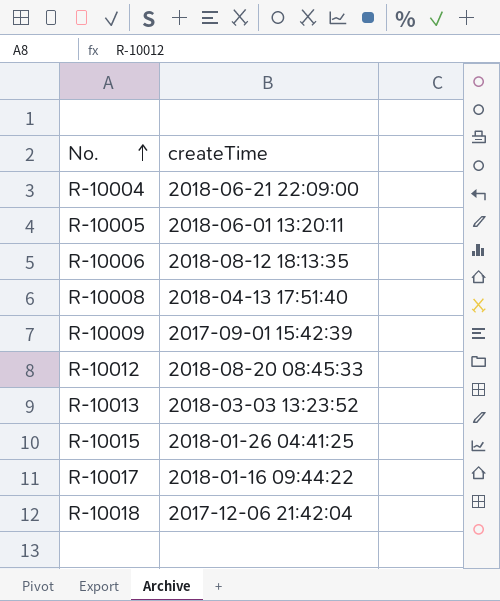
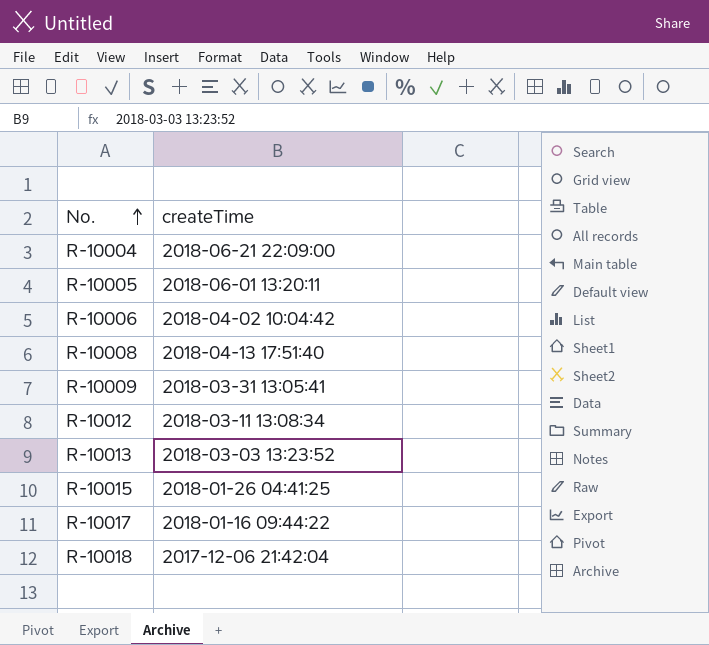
R-10006 | createTime: 2018-08-12 18:13:35 -> 2018-04-02 10:04:42
R-10009 | createTime: 2017-09-01 15:42:39 -> 2018-03-31 13:05:41
R-10012 | createTime: 2018-08-20 08:45:33 -> 2018-03-11 13:08:34

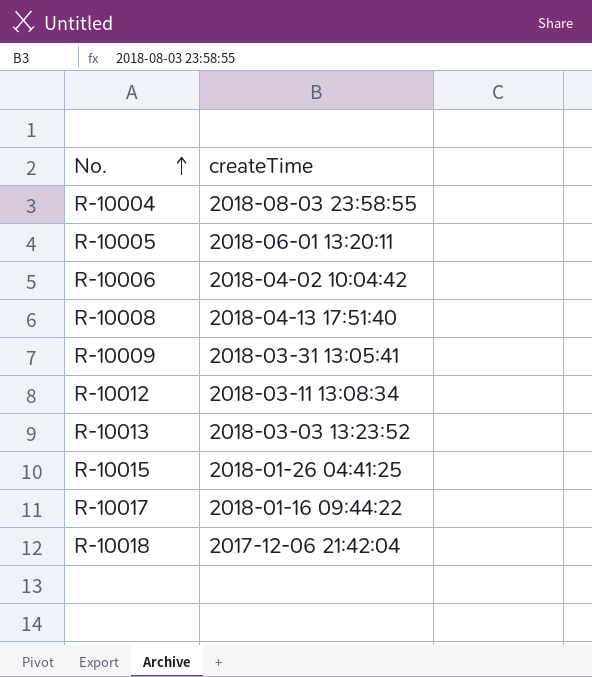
R-10004 | createTime: 2018-06-21 22:09:00 -> 2018-08-03 23:58:55

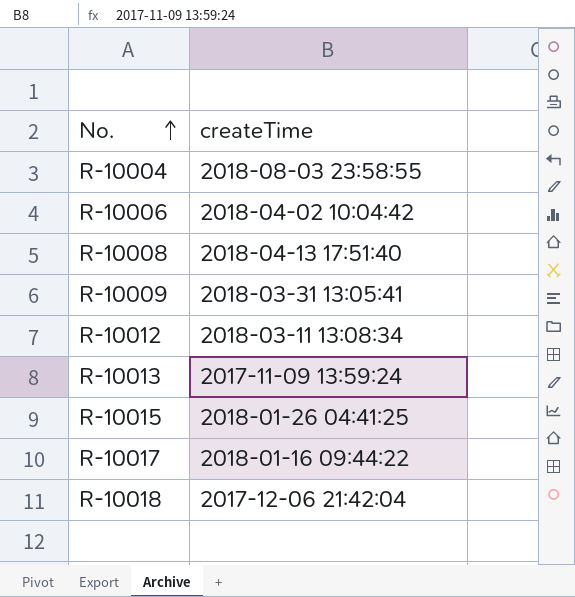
row R-10005: 2018-06-01 13:20:11 -> none
R-10013 | createTime: 2018-03-03 13:23:52 -> 2017-11-09 13:59:24

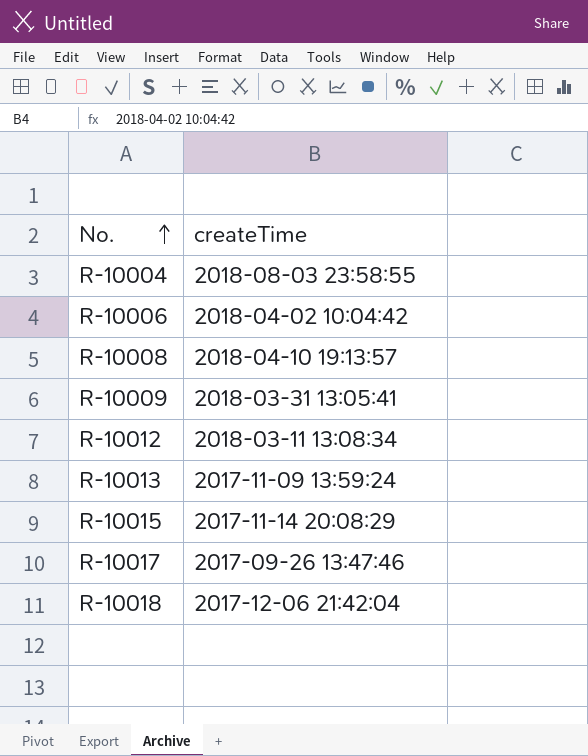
R-10008 | createTime: 2018-04-13 17:51:40 -> 2018-04-10 19:13:57
R-10015 | createTime: 2018-01-26 04:41:25 -> 2017-11-14 20:08:29
R-10017 | createTime: 2018-01-16 09:44:22 -> 2017-09-26 13:47:46

